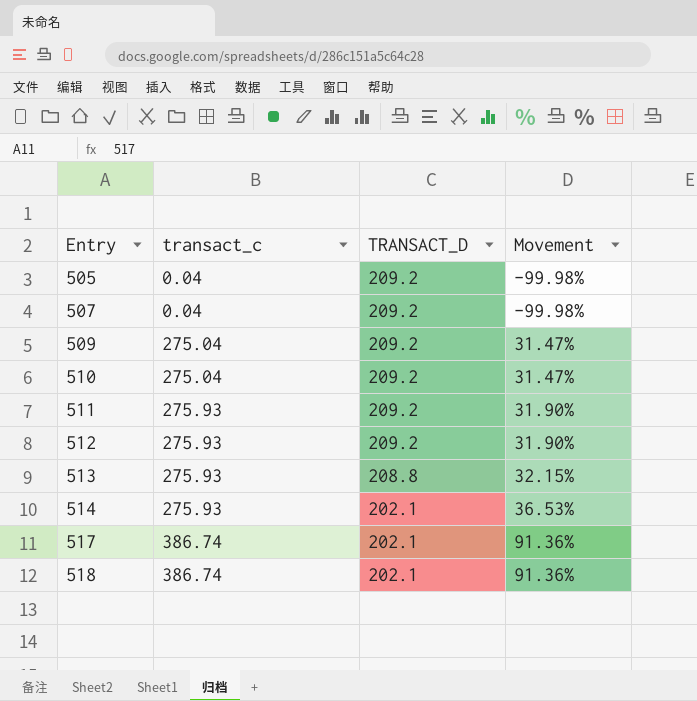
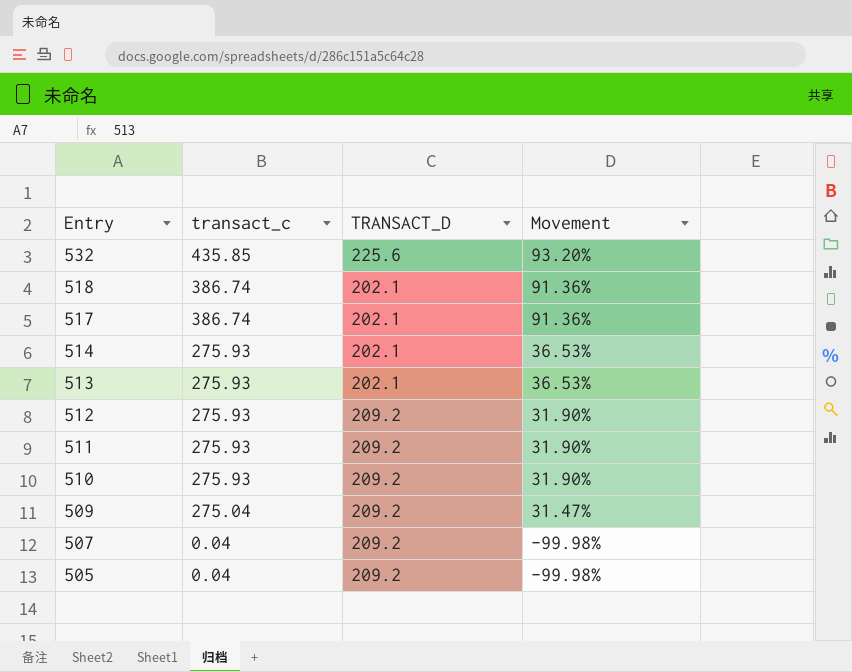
row order: Entry ascending -> Entry descending
row 532: none -> 435.85 | 225.6 | 93.20%
513 | TRANSACT_D: 208.8 -> 202.1
513 | Movement: 32.15% -> 36.53%
510 | transact_c: 275.04 -> 275.93
510 | Movement: 31.47% -> 31.90%

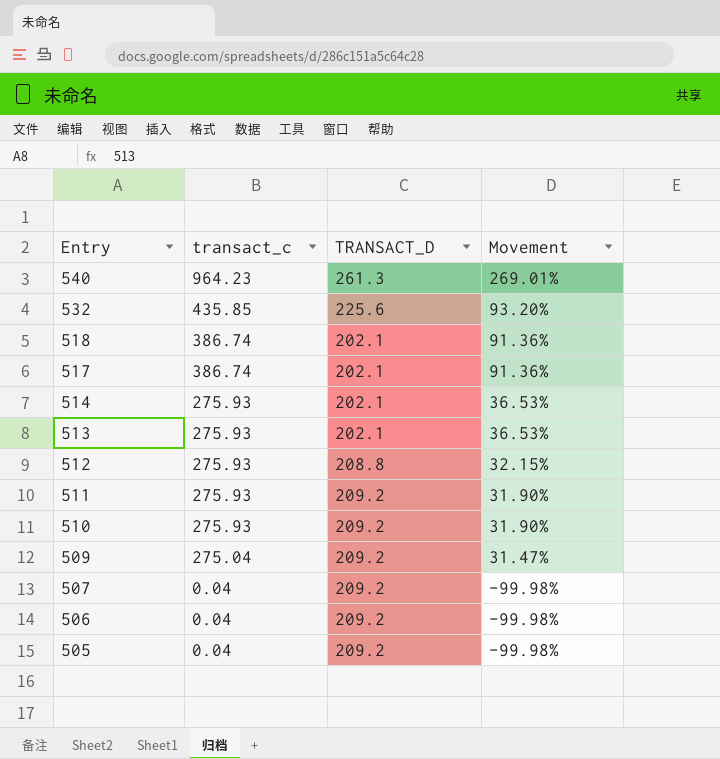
row 540: none -> 964.23 | 261.3 | 269.01%
512 | TRANSACT_D: 209.2 -> 208.8
512 | Movement: 31.90% -> 32.15%
row 506: none -> 0.04 | 209.2 | -99.98%

